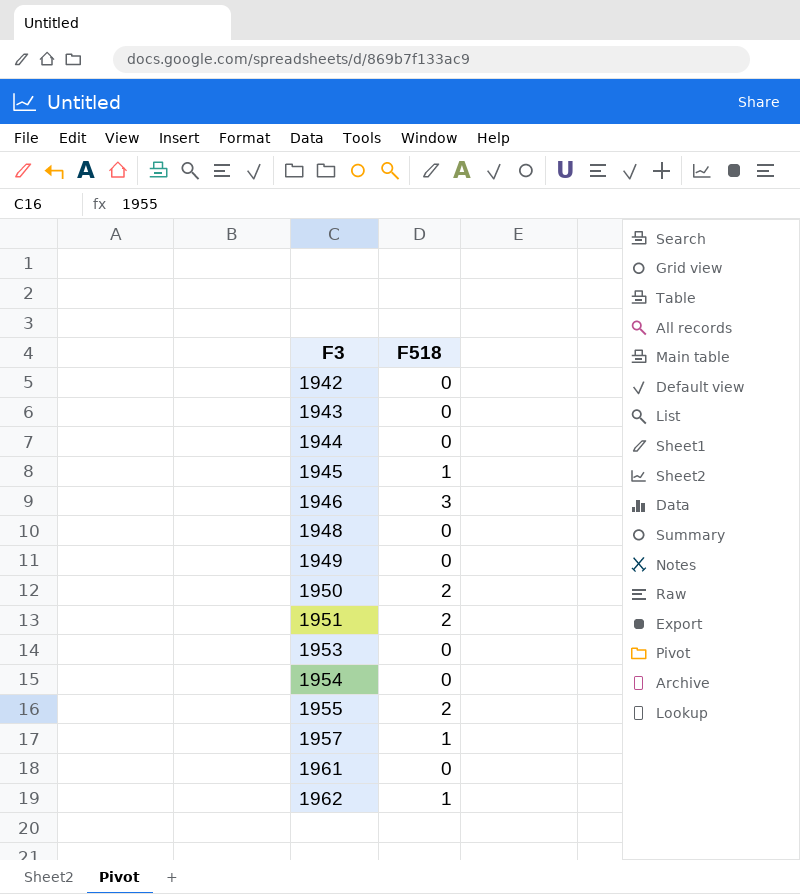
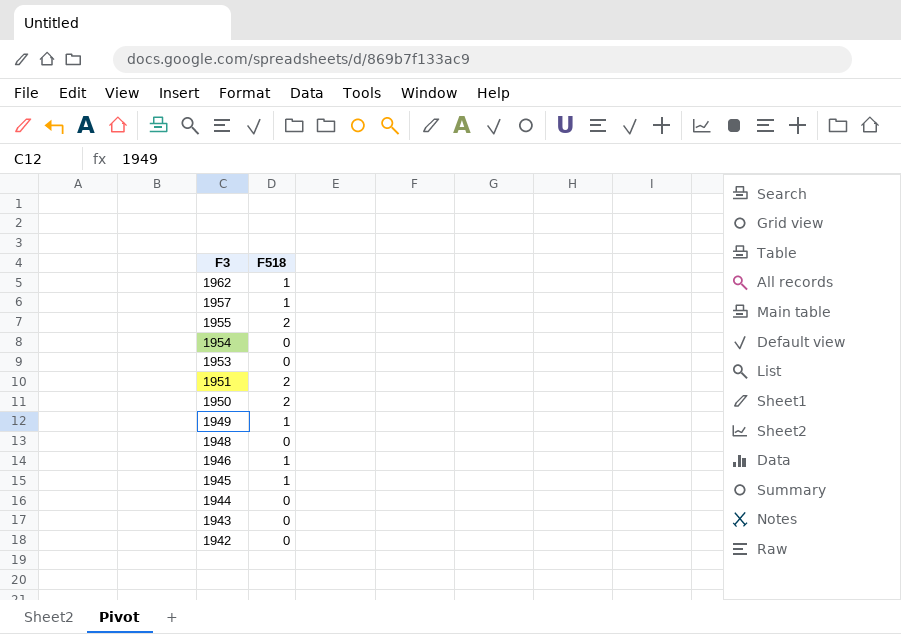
row order: F3 ascending -> F3 descending
row 1961: 0 -> none
1949 | F518: 0 -> 1
1946 | F518: 3 -> 1

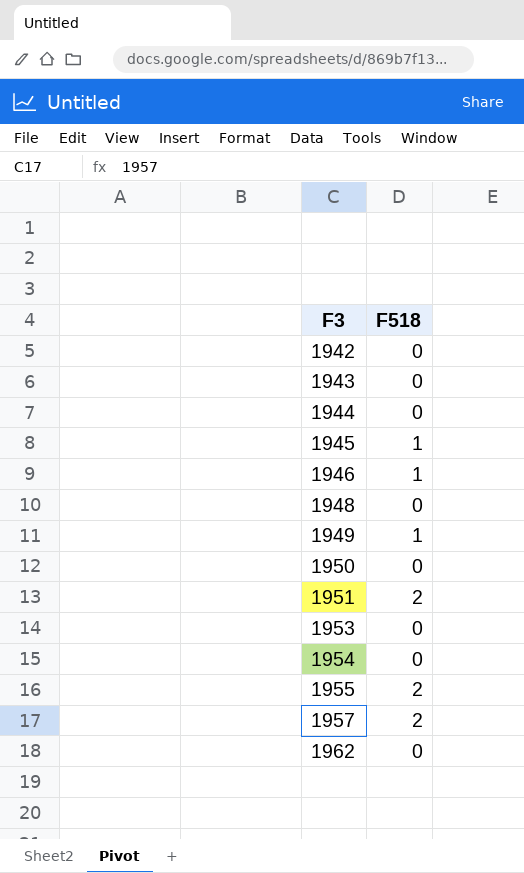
row order: F3 descending -> F3 ascending
1950 | F518: 2 -> 0
1957 | F518: 1 -> 2
1962 | F518: 1 -> 0

